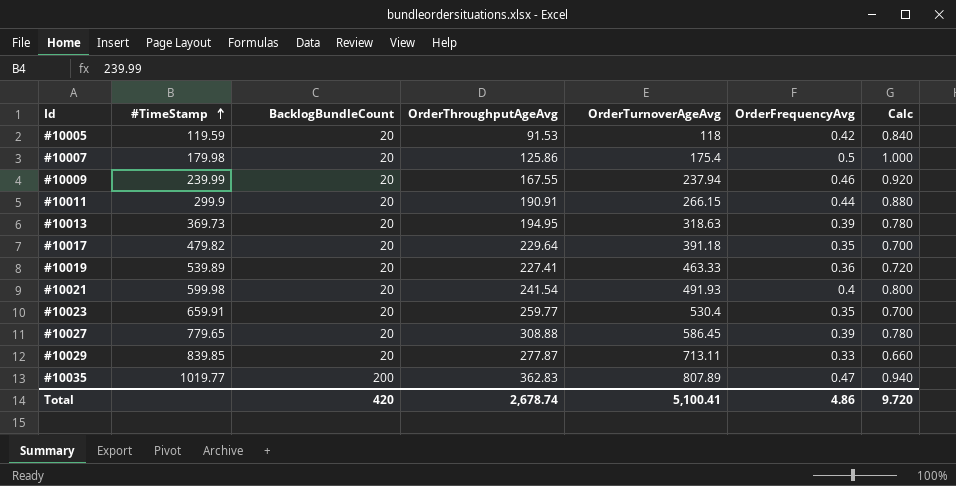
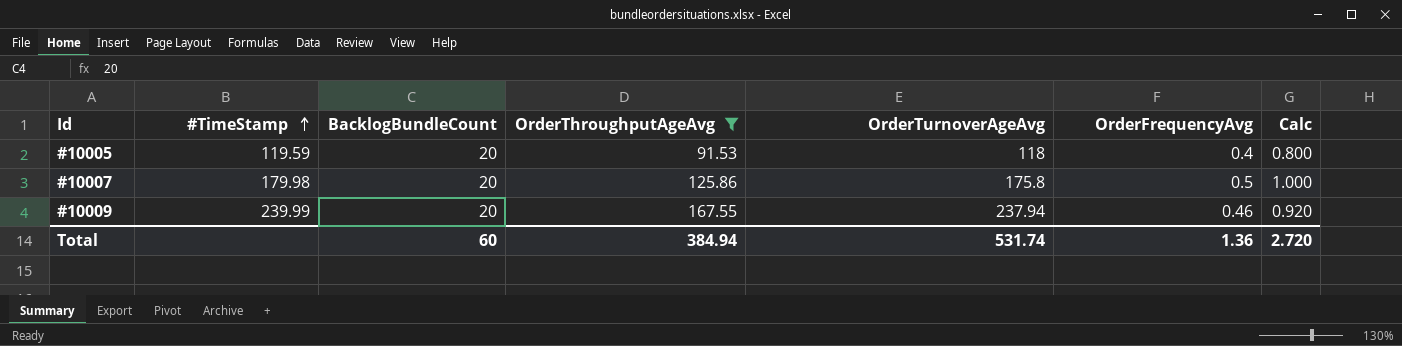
filter: none -> OrderThroughputAgeAvg <= 167.55
#10005 | OrderFrequencyAvg: 0.42 -> 0.4
#10005 | Calc: 0.840 -> 0.800
#10007 | OrderTurnoverAgeAvg: 175.4 -> 175.8
Total | BacklogBundleCount: 420 -> 60
Total | OrderThroughputAgeAvg: 2,678.74 -> 384.94
Total | OrderTurnoverAgeAvg: 5,100.41 -> 531.74
Total | OrderFrequencyAvg: 4.86 -> 1.36
Total | Calc: 9.720 -> 2.720

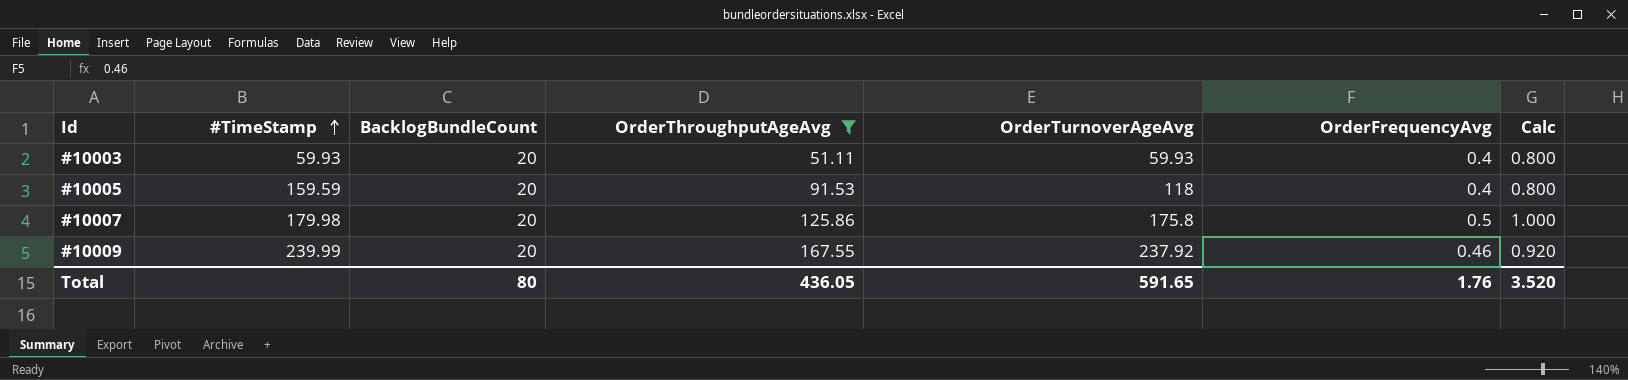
row #10003: none -> 59.93 | 20 | 51.11 | 59.93 | 0.4 | 0.800
#10005 | #TimeStamp: 119.59 -> 159.59
#10009 | OrderTurnoverAgeAvg: 237.94 -> 237.92
Total | BacklogBundleCount: 60 -> 80
Total | OrderThroughputAgeAvg: 384.94 -> 436.05
Total | OrderTurnoverAgeAvg: 531.74 -> 591.65
Total | OrderFrequencyAvg: 1.36 -> 1.76
Total | Calc: 2.720 -> 3.520

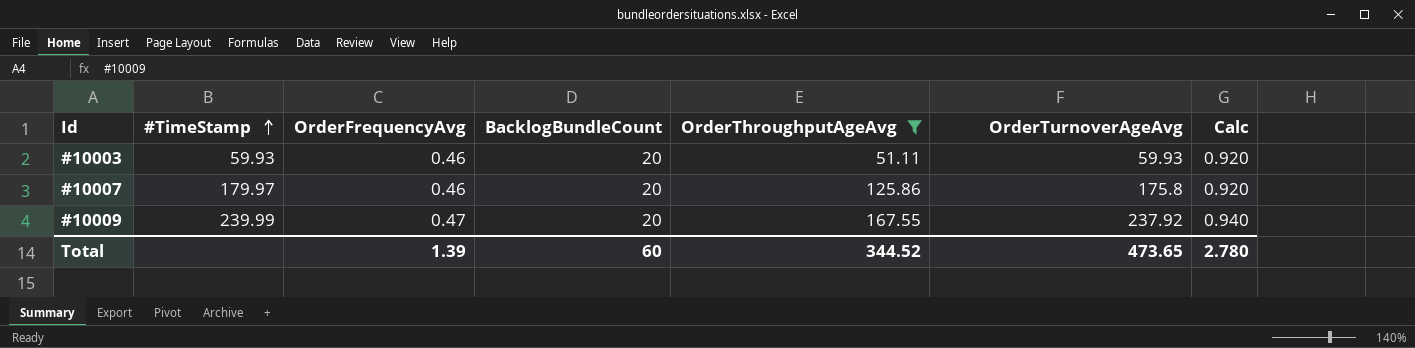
column OrderFrequencyAvg | position: 6 -> 3
row #10005: 159.59 | 20 | 91.53 | 118 | 0.4 | 0.800 -> none
#10003 | OrderFrequencyAvg: 0.4 -> 0.46
#10003 | Calc: 0.800 -> 0.920
#10007 | #TimeStamp: 179.98 -> 179.97
#10007 | OrderFrequencyAvg: 0.5 -> 0.46
#10007 | Calc: 1.000 -> 0.920
#10009 | OrderFrequencyAvg: 0.46 -> 0.47
#10009 | Calc: 0.920 -> 0.940
Total | OrderFrequencyAvg: 1.76 -> 1.39
Total | BacklogBundleCount: 80 -> 60
Total | OrderThroughputAgeAvg: 436.05 -> 344.52
Total | OrderTurnoverAgeAvg: 591.65 -> 473.65
Total | Calc: 3.520 -> 2.780

